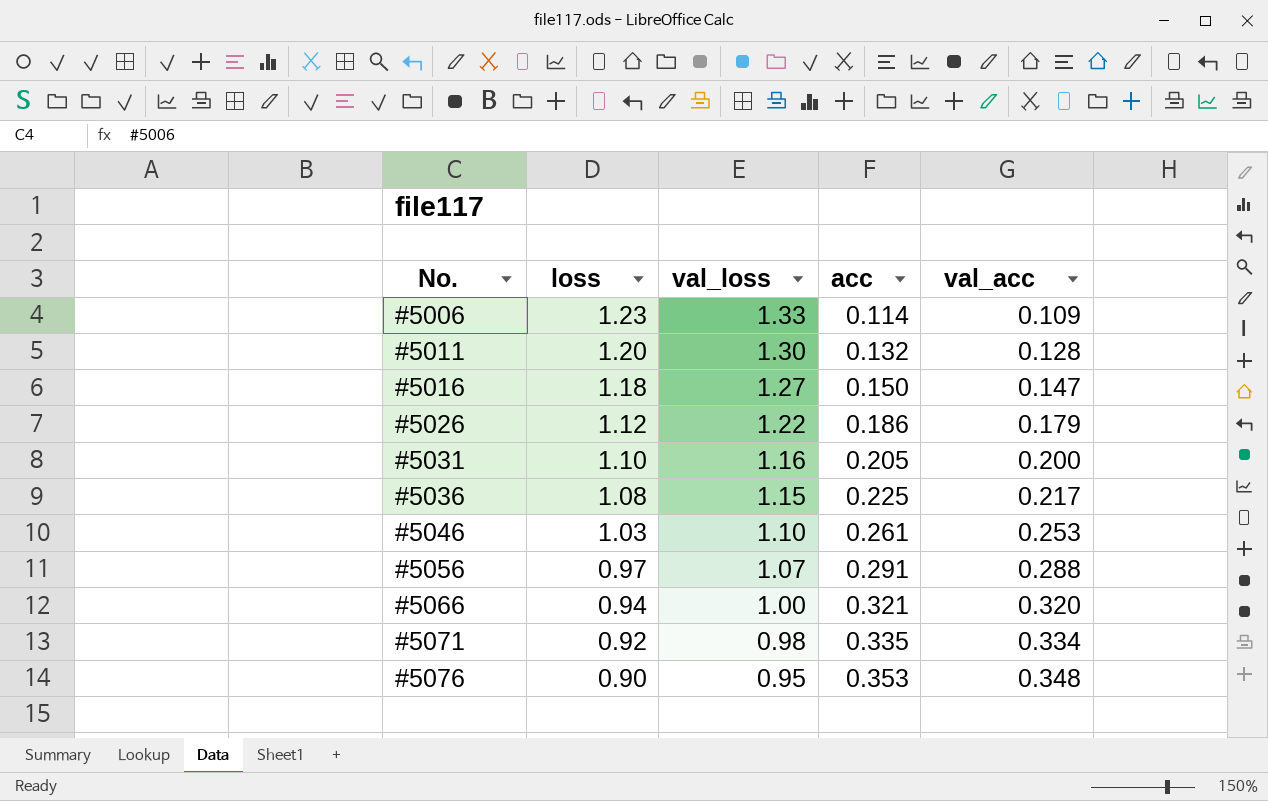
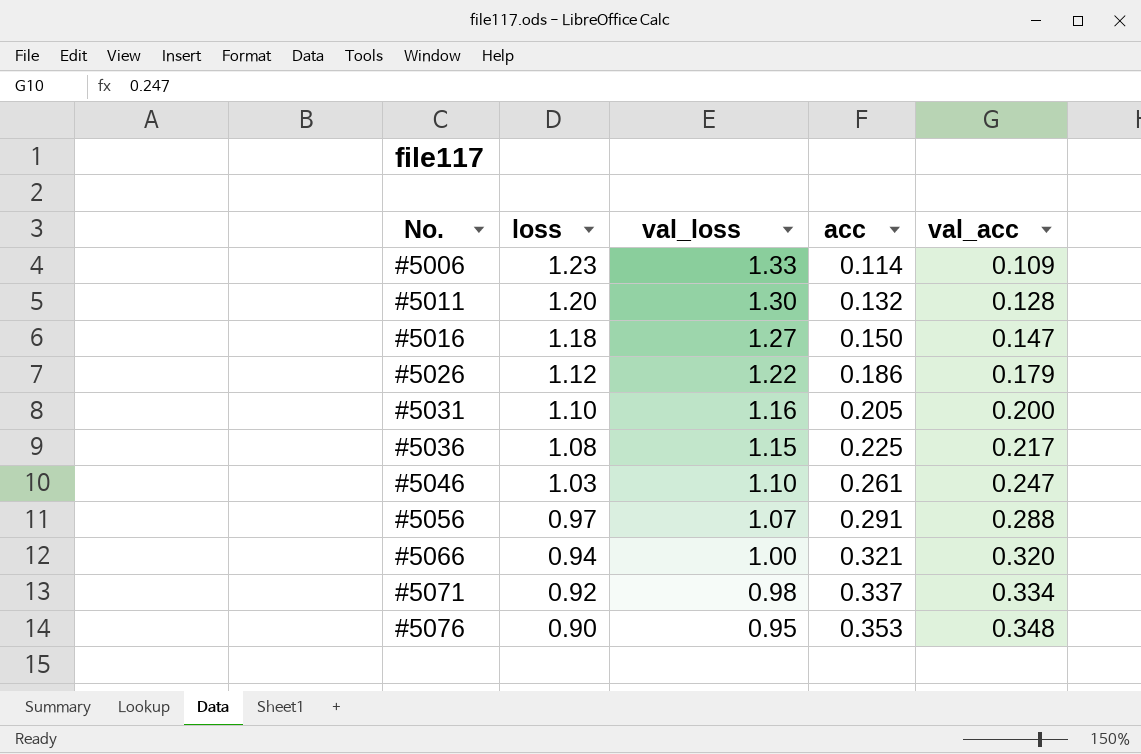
#5046 | val_acc: 0.253 -> 0.247
#5071 | acc: 0.335 -> 0.337

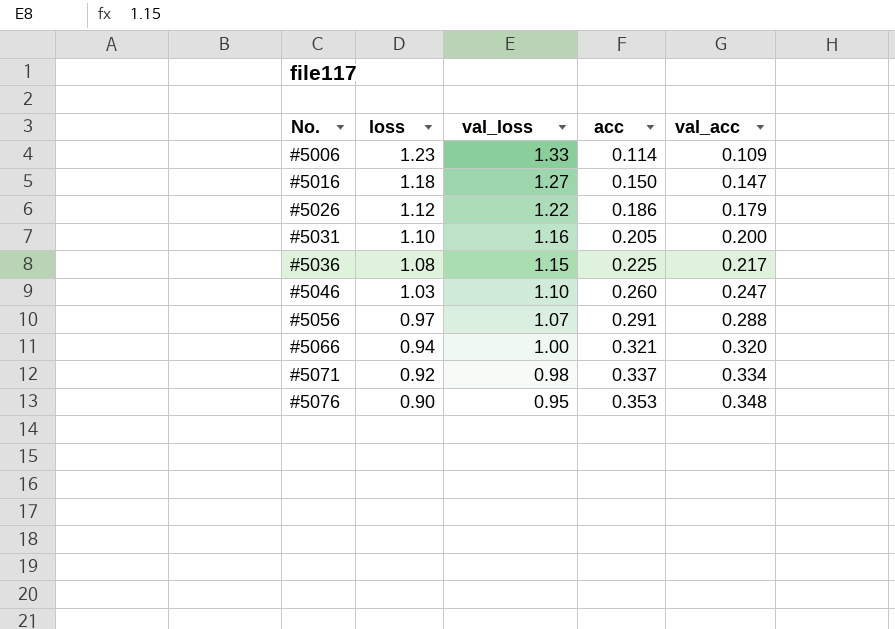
row #5011: 1.20 | 1.30 | 0.132 | 0.128 -> none
#5046 | acc: 0.261 -> 0.260

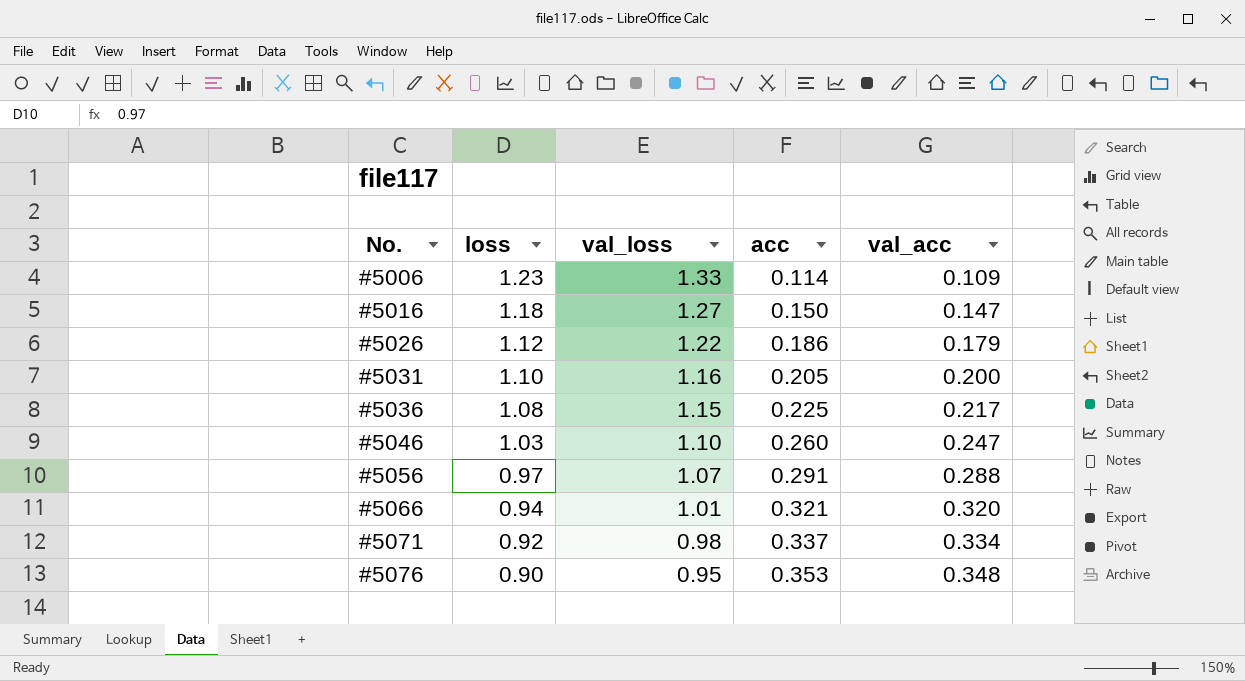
#5066 | val_loss: 1.00 -> 1.01

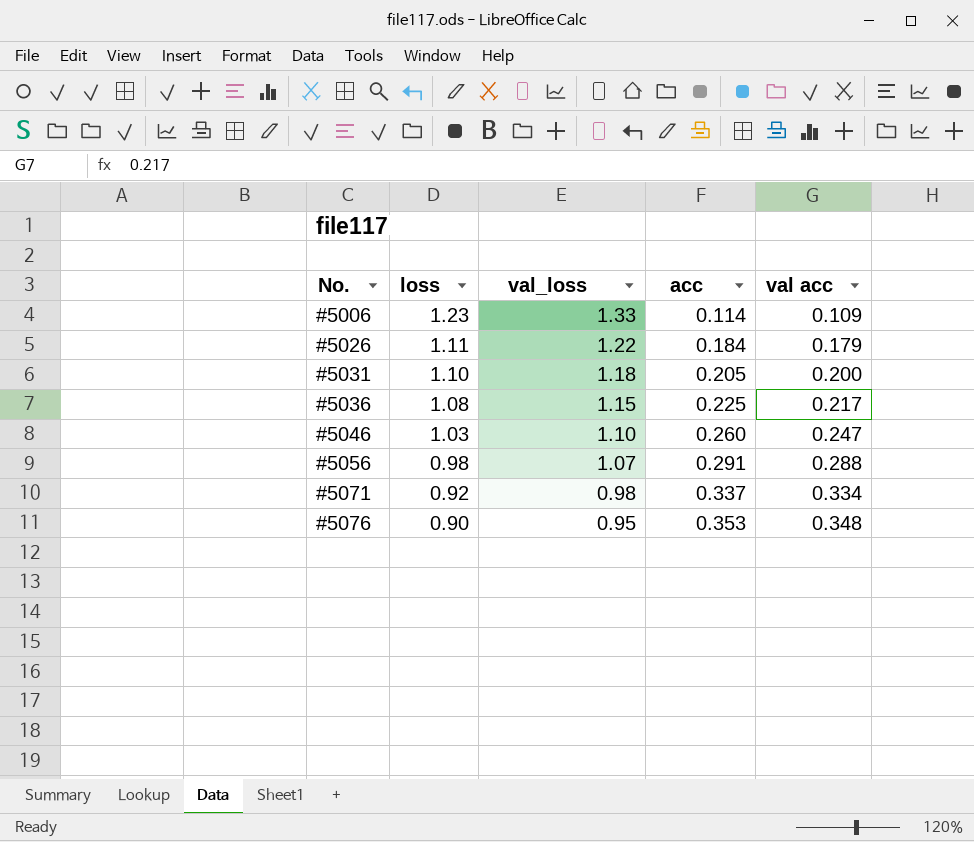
column name: val_acc -> val acc
row #5016: 1.18 | 1.27 | 0.150 | 0.147 -> none
row #5066: 0.94 | 1.01 | 0.321 | 0.320 -> none
#5026 | loss: 1.12 -> 1.11
#5026 | acc: 0.186 -> 0.184
#5031 | val_loss: 1.16 -> 1.18
#5056 | loss: 0.97 -> 0.98

